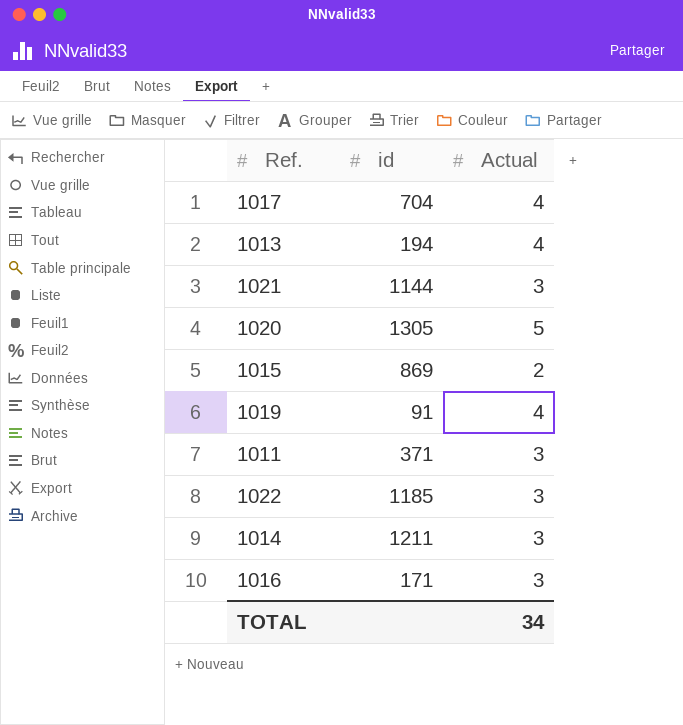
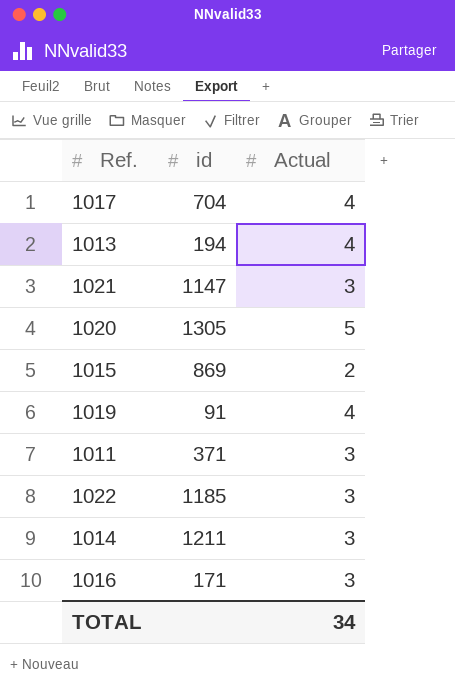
1021 | id: 1144 -> 1147

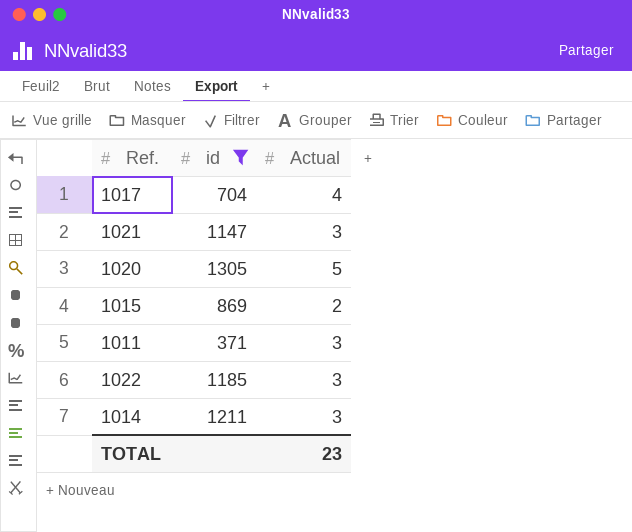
filter: none -> id >= 371
TOTAL | Actual: 34 -> 23

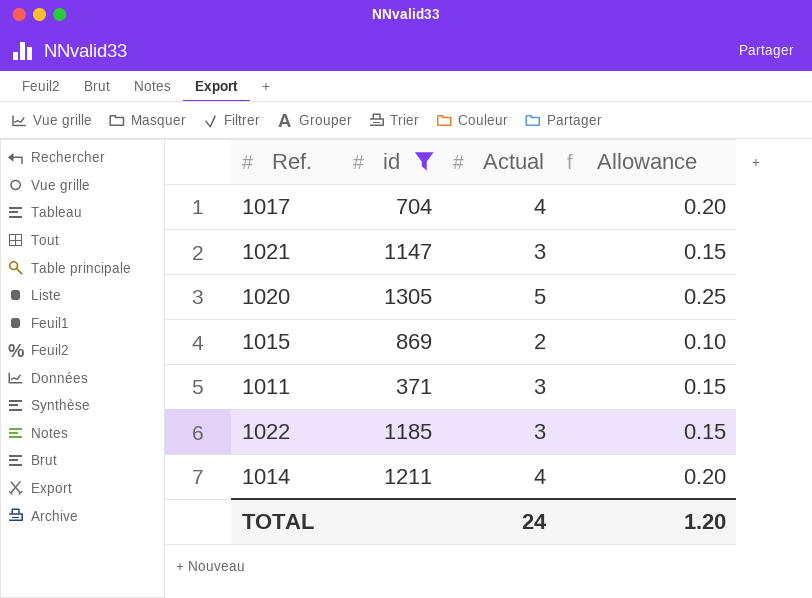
column Allowance | formula: none -> [Actual] * 0.05
1014 | Actual: 3 -> 4
TOTAL | Actual: 23 -> 24

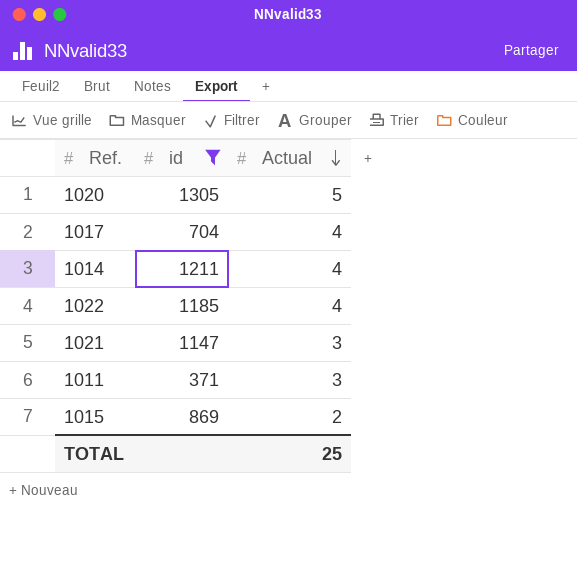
row order: none -> Actual descending
column Allowance | formula: [Actual] * 0.05 -> none
1022 | Actual: 3 -> 4
TOTAL | Actual: 24 -> 25

